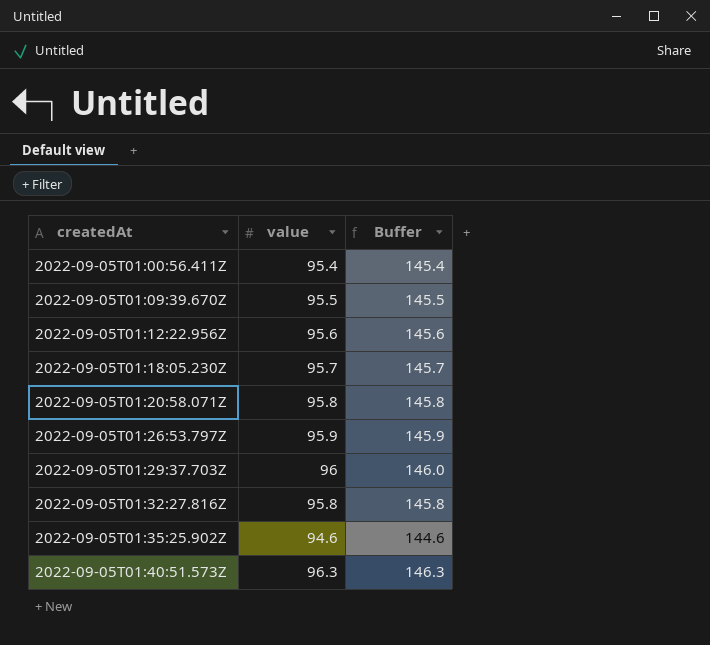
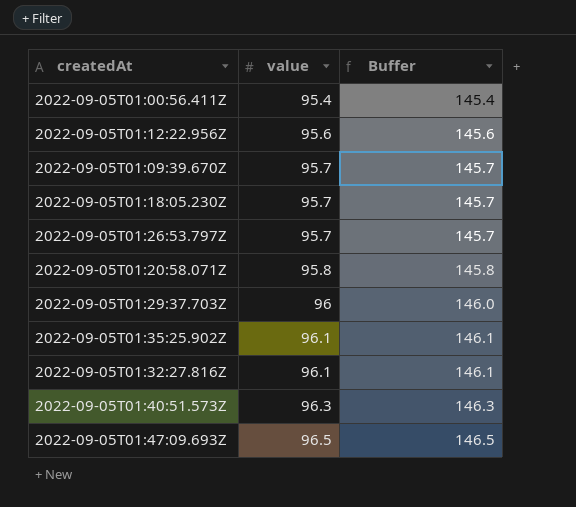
row order: createdAt ascending -> value ascending
2022-09-05T01:09:39.670Z | value: 95.5 -> 95.7
2022-09-05T01:09:39.670Z | Buffer: 145.5 -> 145.7
2022-09-05T01:26:53.797Z | value: 95.9 -> 95.7
2022-09-05T01:26:53.797Z | Buffer: 145.9 -> 145.7
2022-09-05T01:35:25.902Z | value: 94.6 -> 96.1
2022-09-05T01:35:25.902Z | Buffer: 144.6 -> 146.1
2022-09-05T01:32:27.816Z | value: 95.8 -> 96.1
2022-09-05T01:32:27.816Z | Buffer: 145.8 -> 146.1
row 2022-09-05T01:47:09.693Z: none -> 96.5 | 146.5

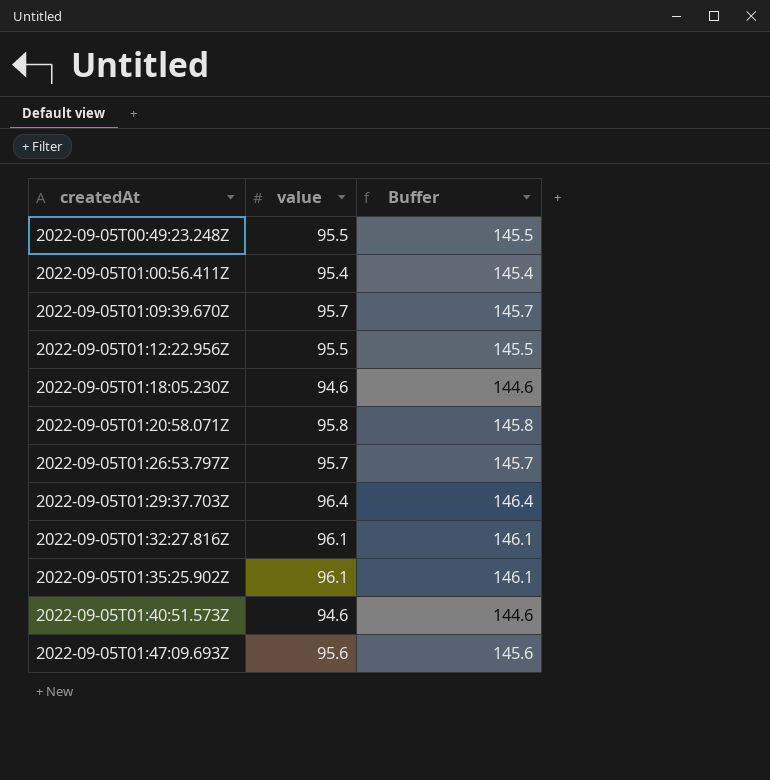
row order: value ascending -> createdAt ascending
row 2022-09-05T00:49:23.248Z: none -> 95.5 | 145.5
2022-09-05T01:12:22.956Z | value: 95.6 -> 95.5
2022-09-05T01:12:22.956Z | Buffer: 145.6 -> 145.5
2022-09-05T01:18:05.230Z | value: 95.7 -> 94.6
2022-09-05T01:18:05.230Z | Buffer: 145.7 -> 144.6
2022-09-05T01:29:37.703Z | value: 96 -> 96.4
2022-09-05T01:29:37.703Z | Buffer: 146.0 -> 146.4
2022-09-05T01:40:51.573Z | value: 96.3 -> 94.6
2022-09-05T01:40:51.573Z | Buffer: 146.3 -> 144.6
2022-09-05T01:47:09.693Z | value: 96.5 -> 95.6
2022-09-05T01:47:09.693Z | Buffer: 146.5 -> 145.6

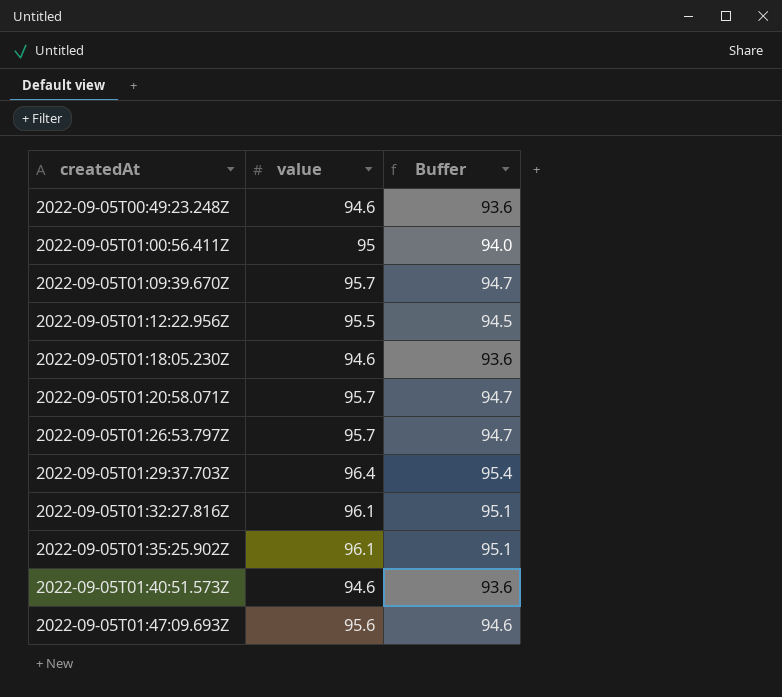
column Buffer | formula: [value] + 50 -> [value] - 1
2022-09-05T00:49:23.248Z | value: 95.5 -> 94.6
2022-09-05T01:00:56.411Z | value: 95.4 -> 95
2022-09-05T01:20:58.071Z | value: 95.8 -> 95.7

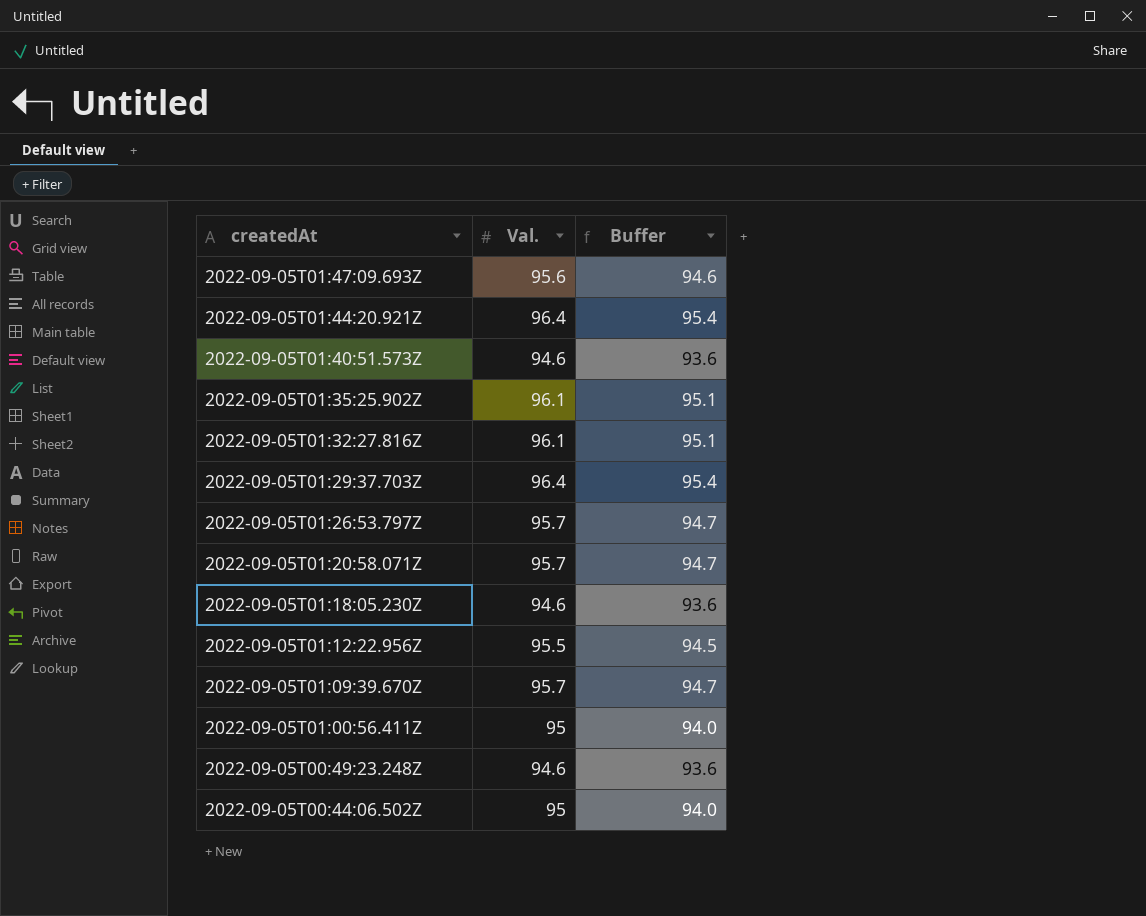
row order: createdAt ascending -> createdAt descending
column name: value -> Val.
row 2022-09-05T01:44:20.921Z: none -> 96.4 | 95.4
row 2022-09-05T00:44:06.502Z: none -> 95 | 94.0

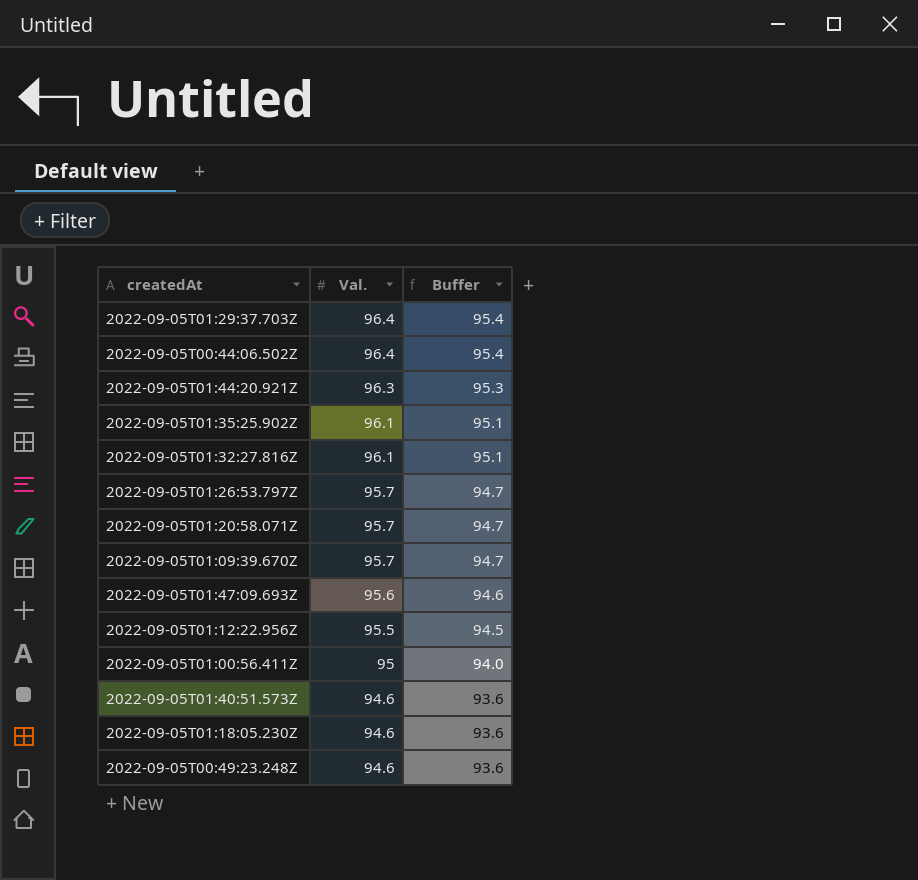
row order: createdAt descending -> Val. descending
2022-09-05T00:44:06.502Z | Val.: 95 -> 96.4
2022-09-05T00:44:06.502Z | Buffer: 94.0 -> 95.4
2022-09-05T01:44:20.921Z | Val.: 96.4 -> 96.3
2022-09-05T01:44:20.921Z | Buffer: 95.4 -> 95.3

